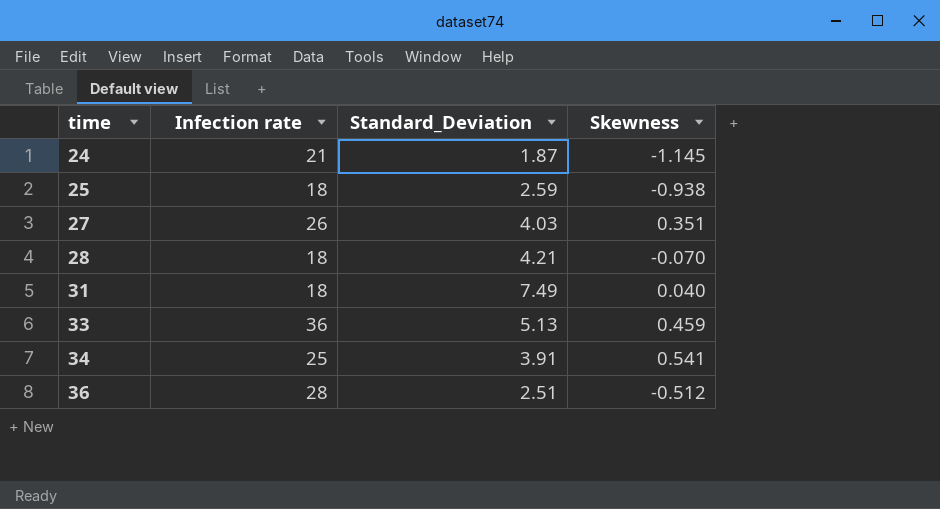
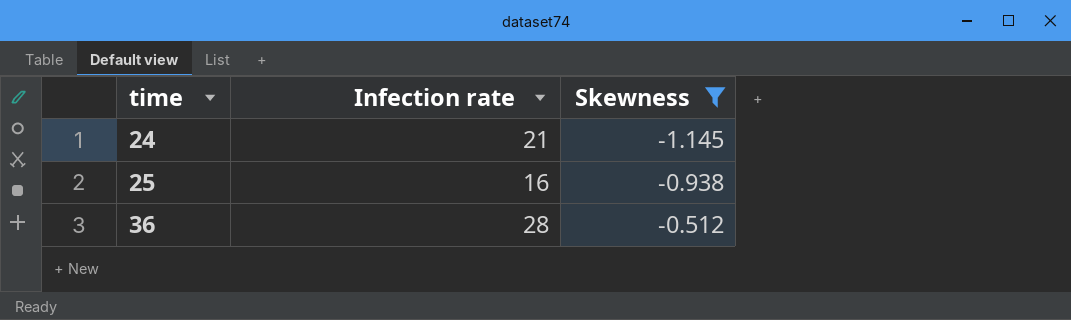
filter: none -> Skewness <= -0.512
column Standard_Deviation | position: 3 -> none
25 | Infection rate: 18 -> 16

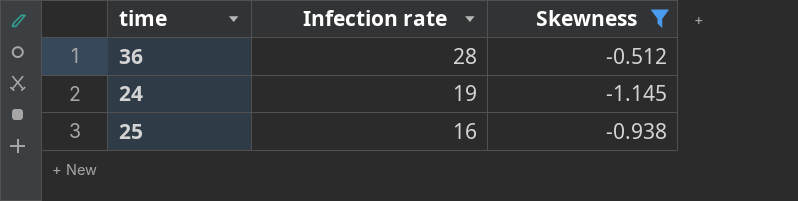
row order: time ascending -> Infection rate descending
24 | Infection rate: 21 -> 19

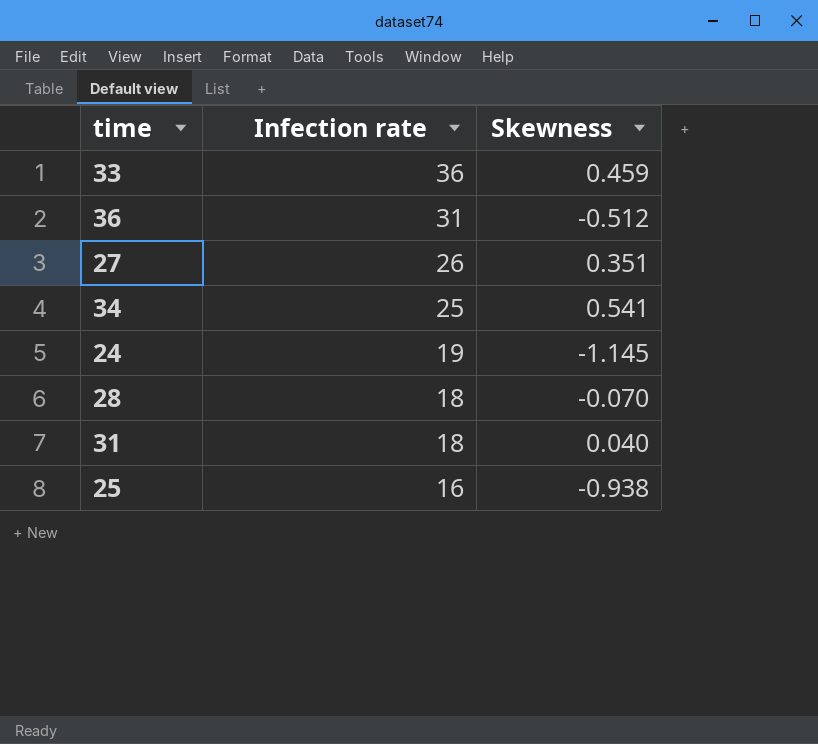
filter: Skewness <= -0.512 -> none
36 | Infection rate: 28 -> 31

